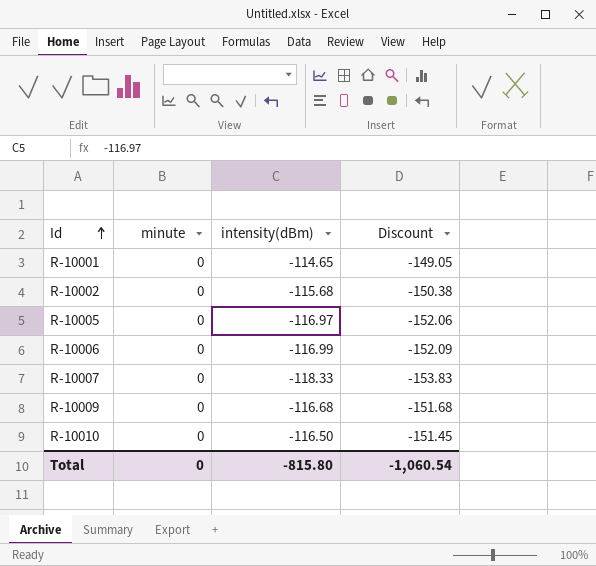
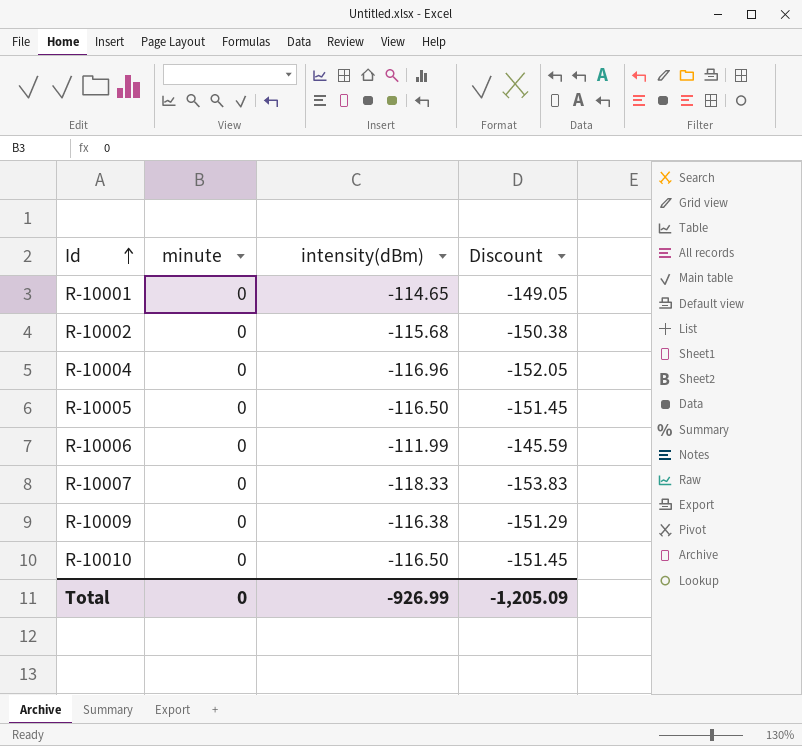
row R-10004: none -> 0 | -116.96 | -152.05
R-10005 | intensity(dBm): -116.97 -> -116.50
R-10005 | Discount: -152.06 -> -151.45
R-10006 | intensity(dBm): -116.99 -> -111.99
R-10006 | Discount: -152.09 -> -145.59
R-10009 | intensity(dBm): -116.68 -> -116.38
R-10009 | Discount: -151.68 -> -151.29
Total | intensity(dBm): -815.80 -> -926.99
Total | Discount: -1,060.54 -> -1,205.09

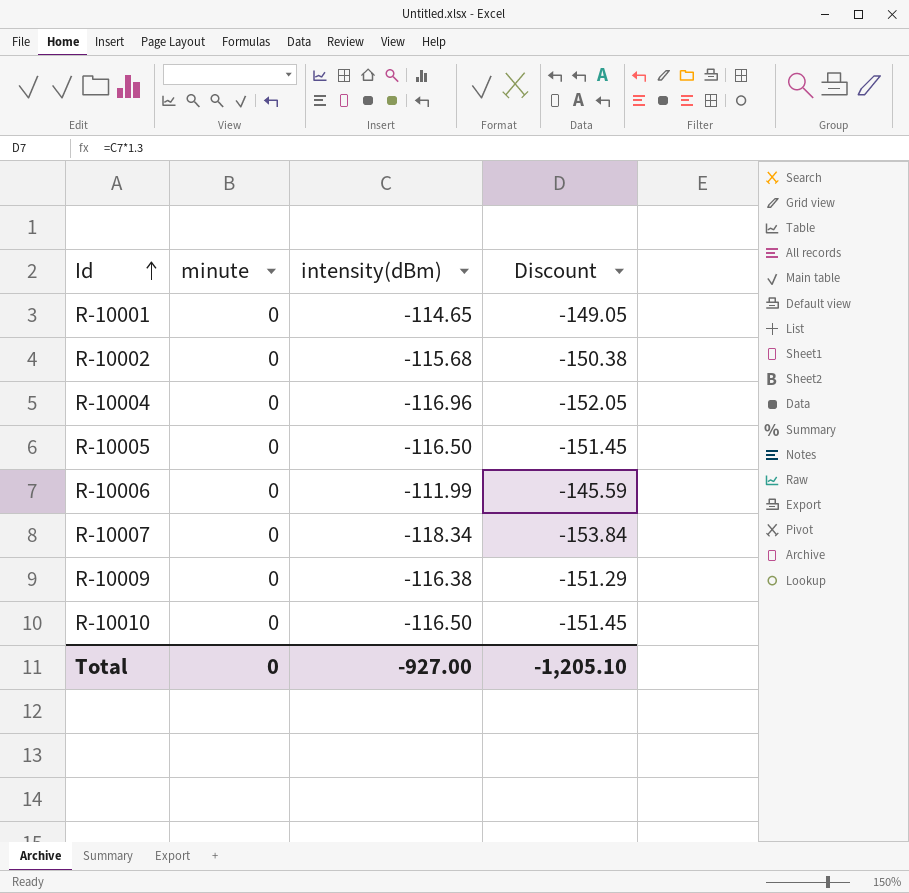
R-10007 | intensity(dBm): -118.33 -> -118.34
R-10007 | Discount: -153.83 -> -153.84
Total | intensity(dBm): -926.99 -> -927.00
Total | Discount: -1,205.09 -> -1,205.10

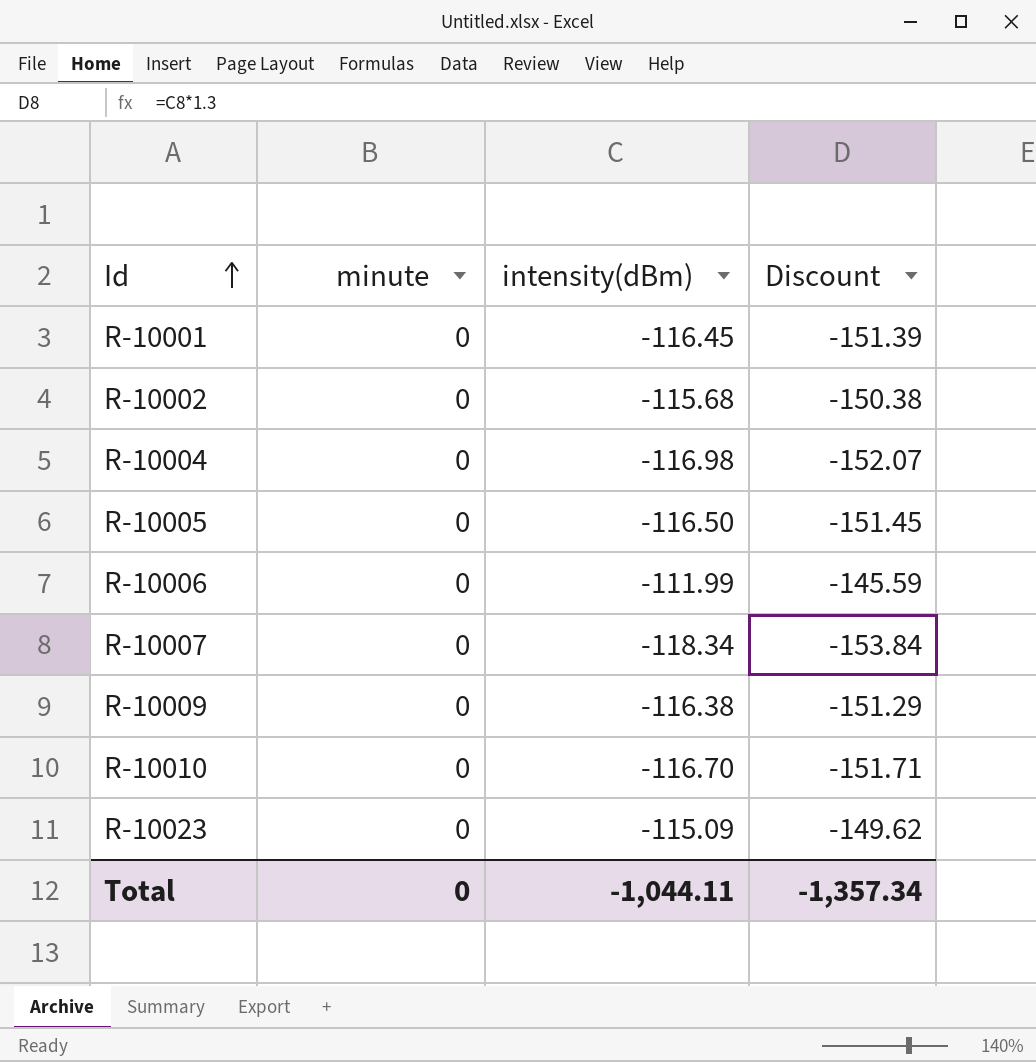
R-10001 | intensity(dBm): -114.65 -> -116.45
R-10001 | Discount: -149.05 -> -151.39
R-10004 | intensity(dBm): -116.96 -> -116.98
R-10004 | Discount: -152.05 -> -152.07
R-10010 | intensity(dBm): -116.50 -> -116.70
R-10010 | Discount: -151.45 -> -151.71
row R-10023: none -> 0 | -115.09 | -149.62
Total | intensity(dBm): -927.00 -> -1,044.11
Total | Discount: -1,205.10 -> -1,357.34

